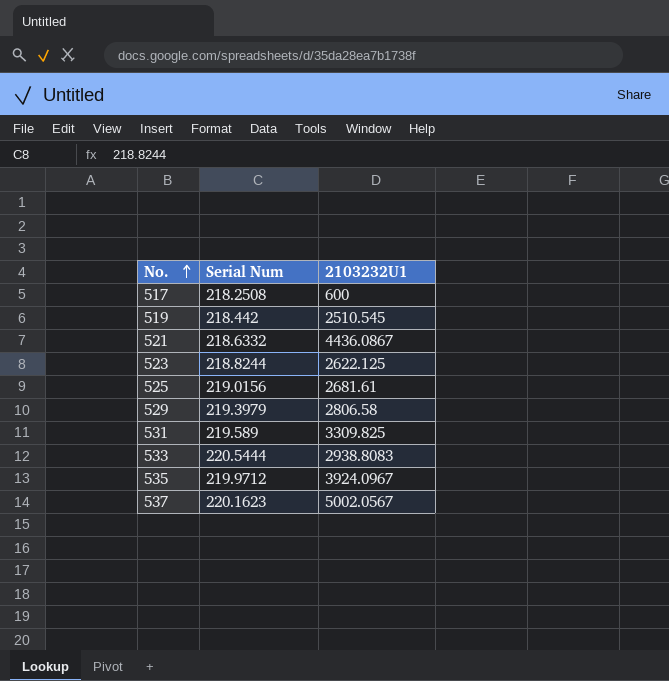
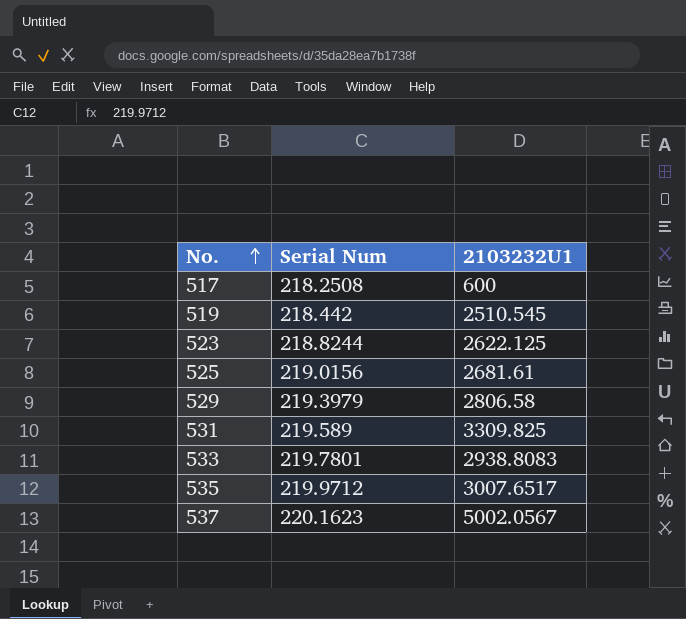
row 521: 218.6332 | 4436.0867 -> none
533 | Serial Num: 220.5444 -> 219.7801
535 | 2103232U1: 3924.0967 -> 3007.6517

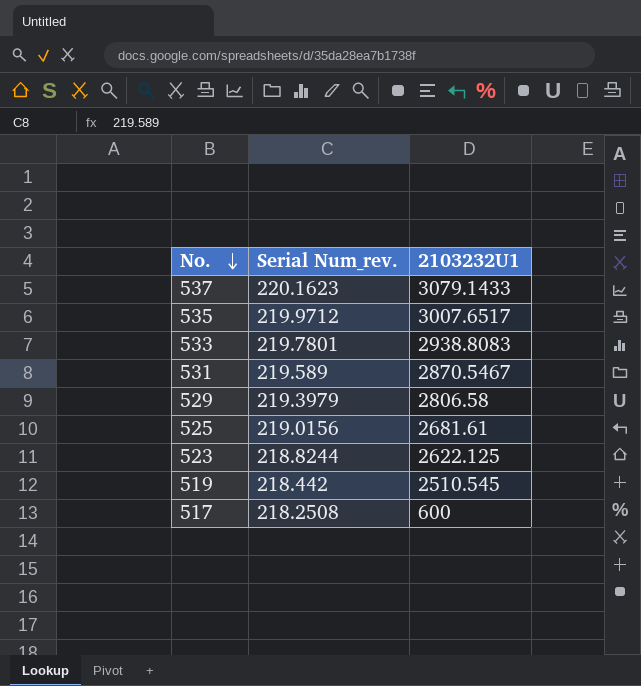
row order: No. ascending -> No. descending
column name: Serial Num -> Serial Num_rev.
537 | 2103232U1: 5002.0567 -> 3079.1433
531 | 2103232U1: 3309.825 -> 2870.5467

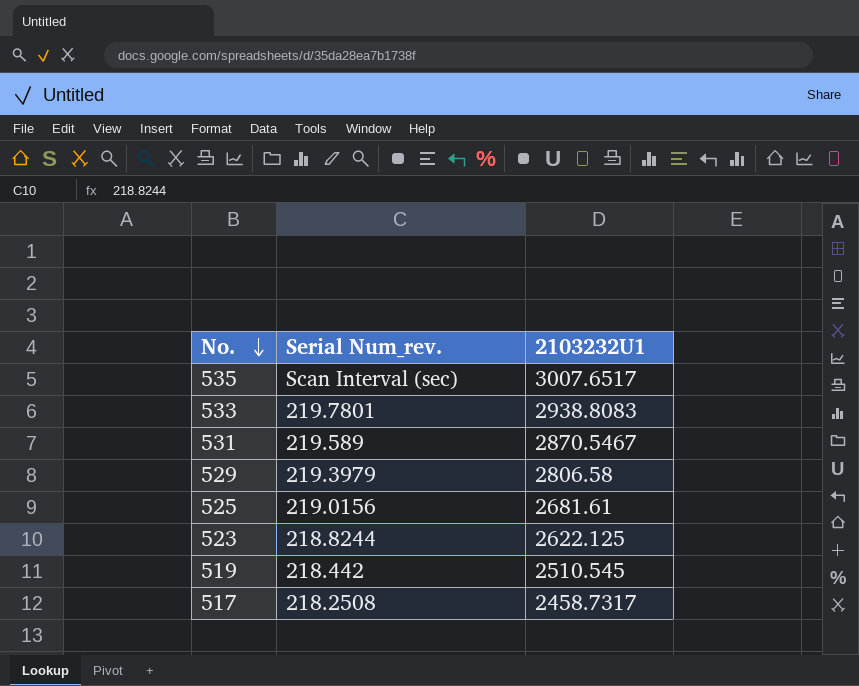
row 537: 220.1623 | 3079.1433 -> none
535 | Serial Num_rev.: 219.9712 -> Scan Interval (sec)
517 | 2103232U1: 600 -> 2458.7317

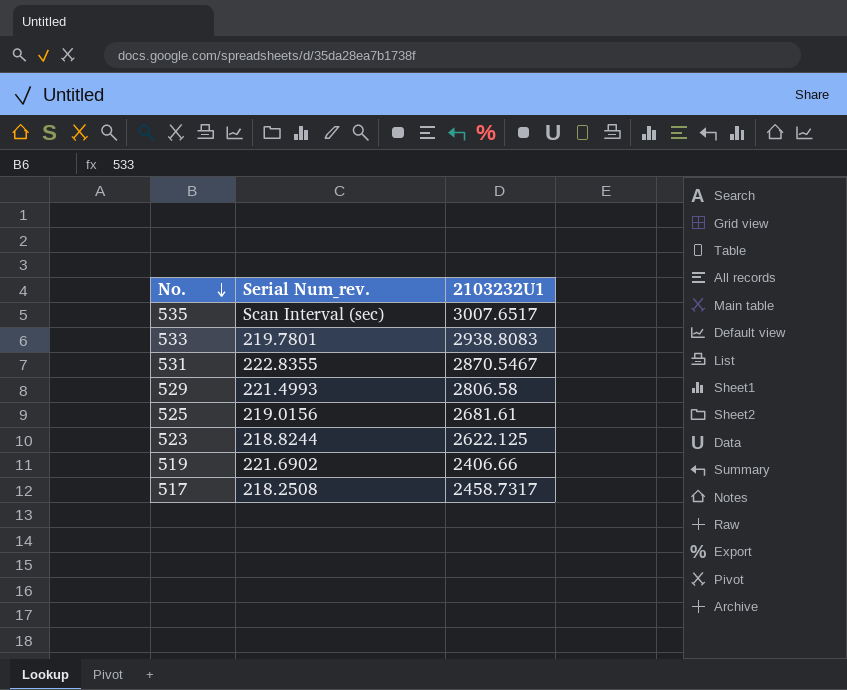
531 | Serial Num_rev.: 219.589 -> 222.8355
529 | Serial Num_rev.: 219.3979 -> 221.4993
519 | Serial Num_rev.: 218.442 -> 221.6902
519 | 2103232U1: 2510.545 -> 2406.66

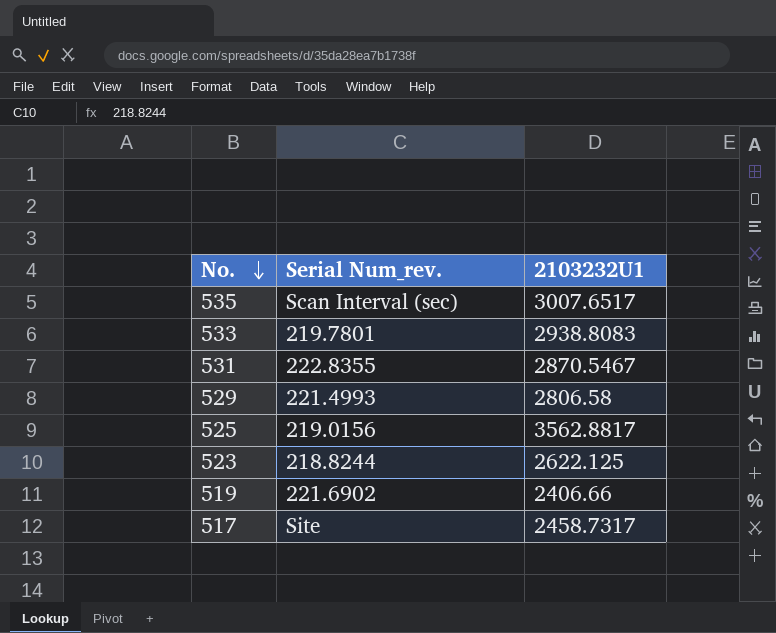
525 | 2103232U1: 2681.61 -> 3562.8817
517 | Serial Num_rev.: 218.2508 -> Site

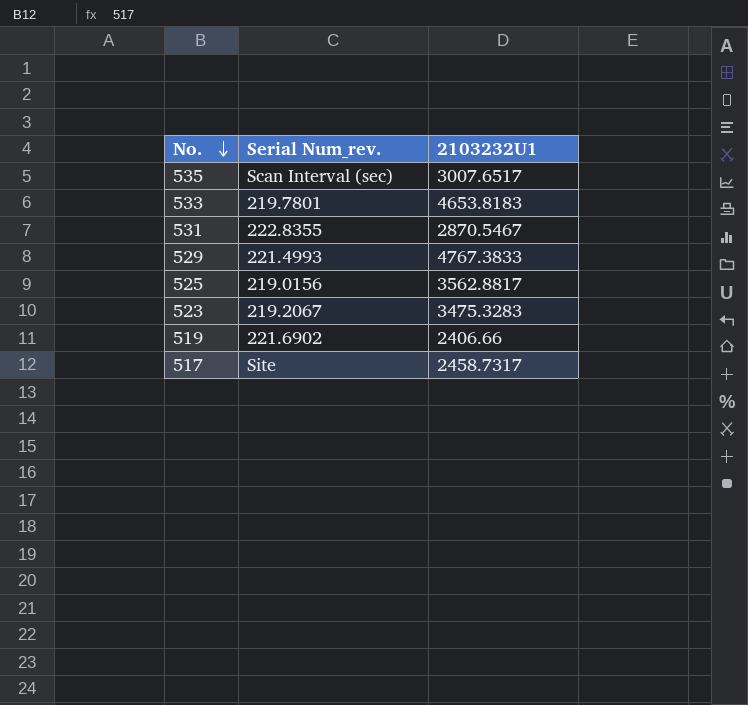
533 | 2103232U1: 2938.8083 -> 4653.8183
529 | 2103232U1: 2806.58 -> 4767.3833
523 | Serial Num_rev.: 218.8244 -> 219.2067
523 | 2103232U1: 2622.125 -> 3475.3283

